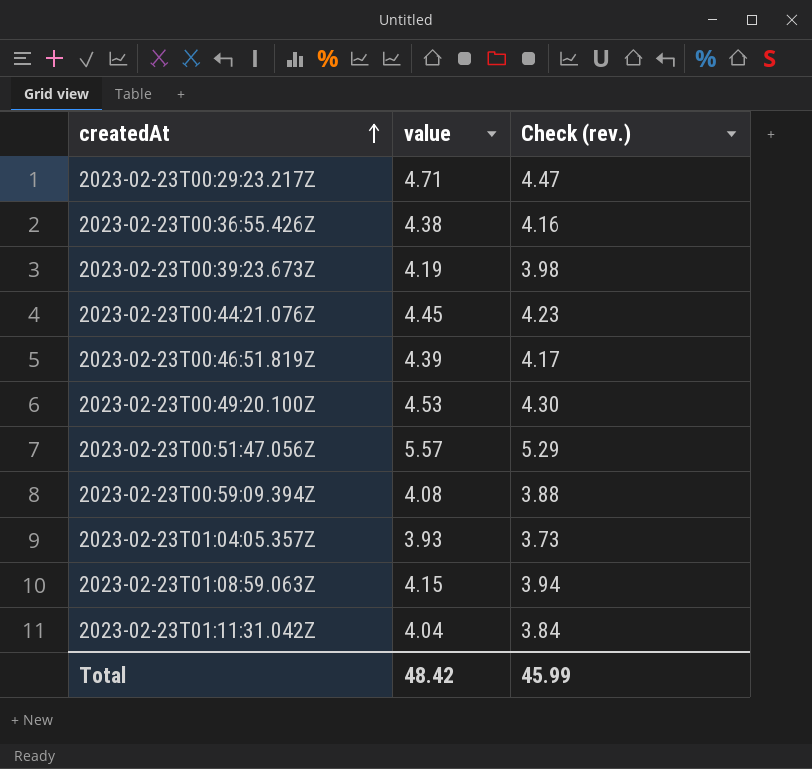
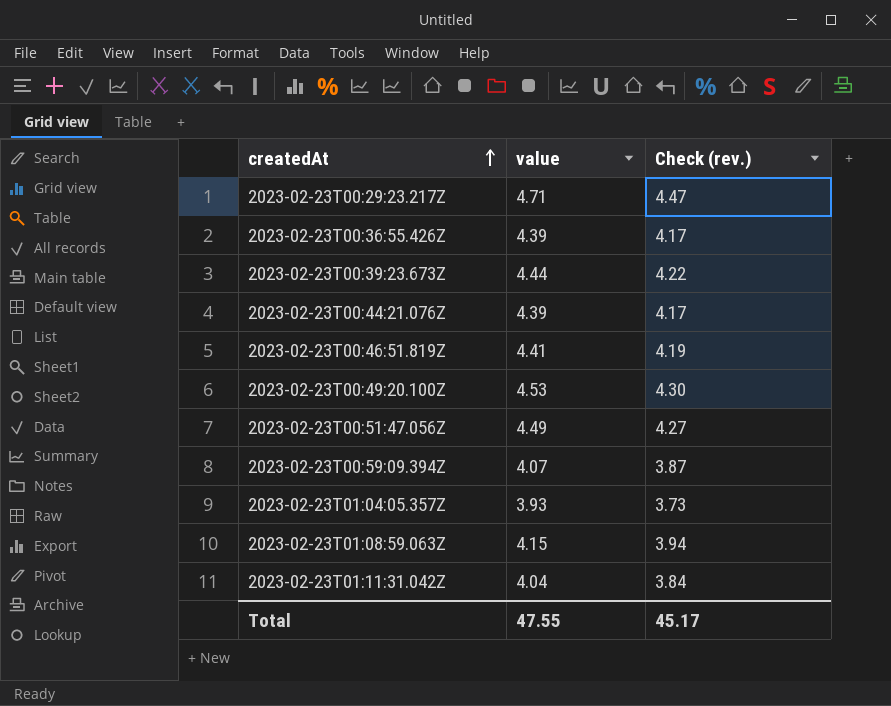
2023-02-23T00:36:55.426Z | value: 4.38 -> 4.39
2023-02-23T00:36:55.426Z | Check (rev.): 4.16 -> 4.17
2023-02-23T00:39:23.673Z | value: 4.19 -> 4.44
2023-02-23T00:39:23.673Z | Check (rev.): 3.98 -> 4.22
2023-02-23T00:44:21.076Z | value: 4.45 -> 4.39
2023-02-23T00:44:21.076Z | Check (rev.): 4.23 -> 4.17
2023-02-23T00:46:51.819Z | value: 4.39 -> 4.41
2023-02-23T00:46:51.819Z | Check (rev.): 4.17 -> 4.19
2023-02-23T00:51:47.056Z | value: 5.57 -> 4.49
2023-02-23T00:51:47.056Z | Check (rev.): 5.29 -> 4.27
2023-02-23T00:59:09.394Z | value: 4.08 -> 4.07
2023-02-23T00:59:09.394Z | Check (rev.): 3.88 -> 3.87
Total | value: 48.42 -> 47.55
Total | Check (rev.): 45.99 -> 45.17

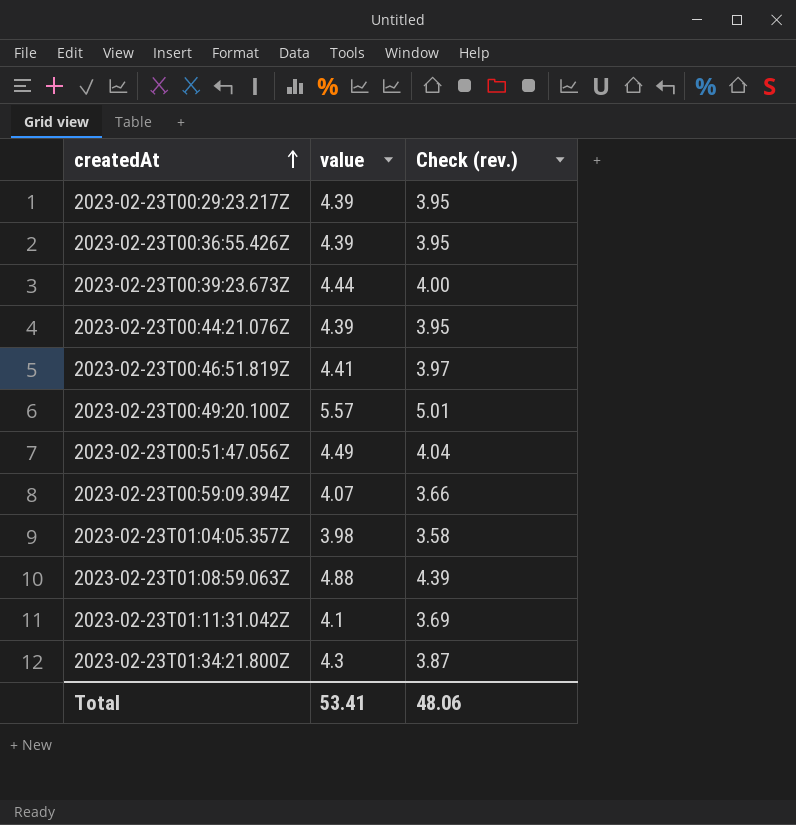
column Check (rev.) | formula: [value] * 0.95 -> [value] * 0.9
2023-02-23T00:29:23.217Z | value: 4.71 -> 4.39
2023-02-23T00:49:20.100Z | value: 4.53 -> 5.57
2023-02-23T01:04:05.357Z | value: 3.93 -> 3.98
2023-02-23T01:08:59.063Z | value: 4.15 -> 4.88
2023-02-23T01:11:31.042Z | value: 4.04 -> 4.1
row 2023-02-23T01:34:21.800Z: none -> 4.3 | 3.87
Total | value: 47.55 -> 53.41
Total | Check (rev.): 45.17 -> 48.06

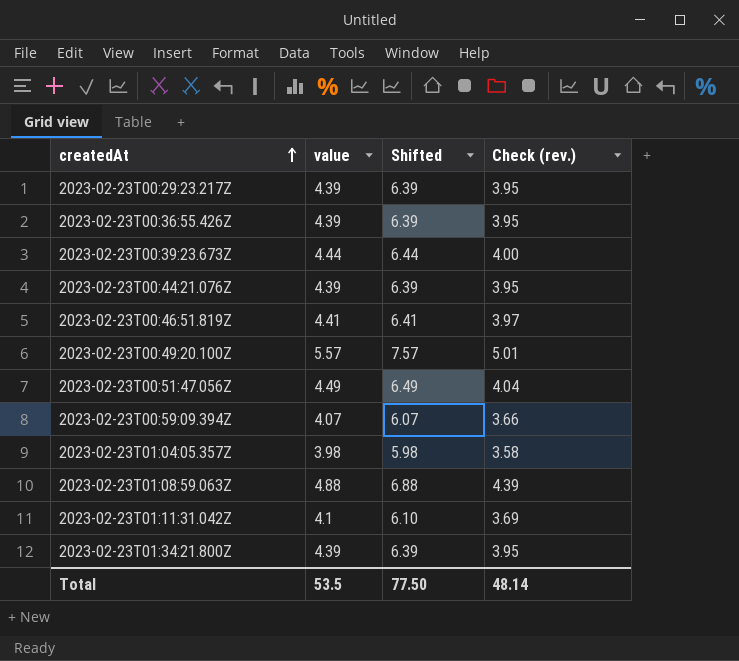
column Shifted | formula: none -> [value] + 2
2023-02-23T01:34:21.800Z | value: 4.3 -> 4.39
2023-02-23T01:34:21.800Z | Check (rev.): 3.87 -> 3.95
Total | value: 53.41 -> 53.5
Total | Check (rev.): 48.06 -> 48.14

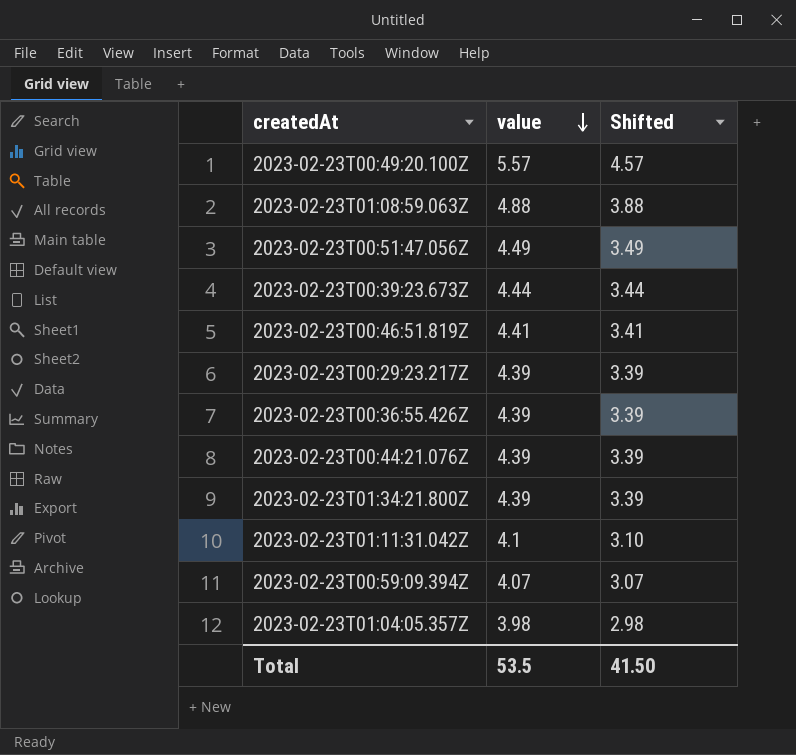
row order: createdAt ascending -> value descending
column Check (rev.) | formula: [value] * 0.9 -> none
column Shifted | formula: [value] + 2 -> [value] - 1
Total | Shifted: 77.50 -> 41.50

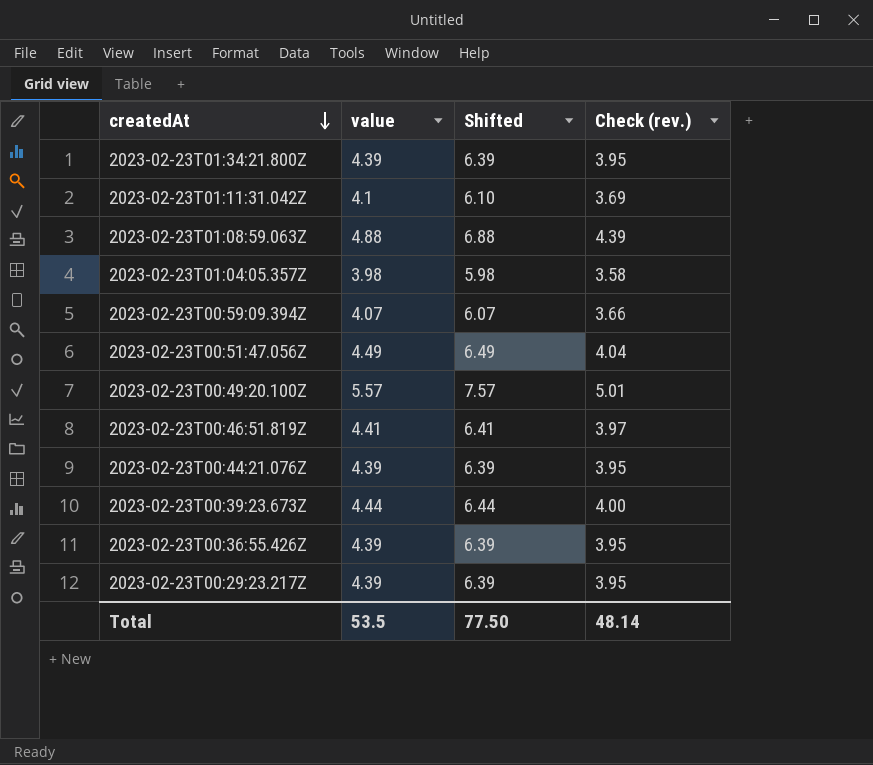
row order: value descending -> createdAt descending
column Shifted | formula: [value] - 1 -> [value] + 2
column Check (rev.) | formula: none -> [value] * 0.9
Total | Shifted: 41.50 -> 77.50

